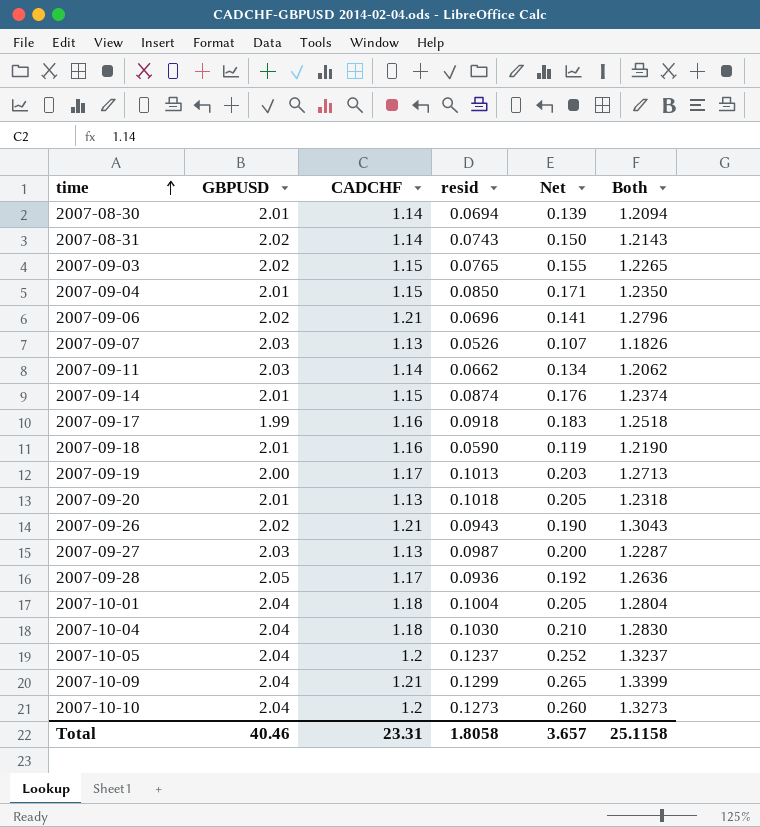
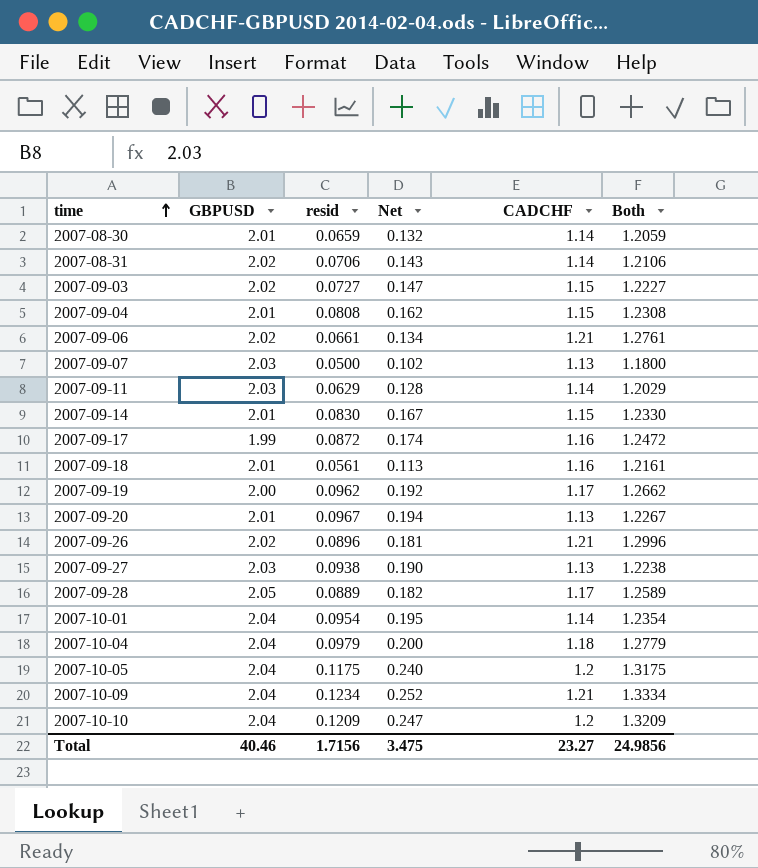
column CADCHF | position: 3 -> 5
2007-08-30 | resid: 0.0694 -> 0.0659
2007-08-30 | Net: 0.139 -> 0.132
2007-08-30 | Both: 1.2094 -> 1.2059
2007-08-31 | resid: 0.0743 -> 0.0706
2007-08-31 | Net: 0.150 -> 0.143
2007-08-31 | Both: 1.2143 -> 1.2106
2007-09-03 | resid: 0.0765 -> 0.0727
2007-09-03 | Net: 0.155 -> 0.147
2007-09-03 | Both: 1.2265 -> 1.2227
2007-09-04 | resid: 0.0850 -> 0.0808
2007-09-04 | Net: 0.171 -> 0.162
2007-09-04 | Both: 1.2350 -> 1.2308
2007-09-06 | resid: 0.0696 -> 0.0661
2007-09-06 | Net: 0.141 -> 0.134
2007-09-06 | Both: 1.2796 -> 1.2761
2007-09-07 | resid: 0.0526 -> 0.0500
2007-09-07 | Net: 0.107 -> 0.102
2007-09-07 | Both: 1.1826 -> 1.1800
2007-09-11 | resid: 0.0662 -> 0.0629
2007-09-11 | Net: 0.134 -> 0.128
2007-09-11 | Both: 1.2062 -> 1.2029
2007-09-14 | resid: 0.0874 -> 0.0830
2007-09-14 | Net: 0.176 -> 0.167
2007-09-14 | Both: 1.2374 -> 1.2330
2007-09-17 | resid: 0.0918 -> 0.0872
2007-09-17 | Net: 0.183 -> 0.174
2007-09-17 | Both: 1.2518 -> 1.2472
2007-09-18 | resid: 0.0590 -> 0.0561
2007-09-18 | Net: 0.119 -> 0.113
2007-09-18 | Both: 1.2190 -> 1.2161
2007-09-19 | resid: 0.1013 -> 0.0962
2007-09-19 | Net: 0.203 -> 0.192
2007-09-19 | Both: 1.2713 -> 1.2662
2007-09-20 | resid: 0.1018 -> 0.0967
2007-09-20 | Net: 0.205 -> 0.194
2007-09-20 | Both: 1.2318 -> 1.2267
2007-09-26 | resid: 0.0943 -> 0.0896
2007-09-26 | Net: 0.190 -> 0.181
2007-09-26 | Both: 1.3043 -> 1.2996
2007-09-27 | resid: 0.0987 -> 0.0938
2007-09-27 | Net: 0.200 -> 0.190
2007-09-27 | Both: 1.2287 -> 1.2238
2007-09-28 | resid: 0.0936 -> 0.0889
2007-09-28 | Net: 0.192 -> 0.182
2007-09-28 | Both: 1.2636 -> 1.2589
2007-10-01 | resid: 0.1004 -> 0.0954
2007-10-01 | Net: 0.205 -> 0.195
2007-10-01 | CADCHF: 1.18 -> 1.14
2007-10-01 | Both: 1.2804 -> 1.2354
2007-10-04 | resid: 0.1030 -> 0.0979
2007-10-04 | Net: 0.210 -> 0.200
2007-10-04 | Both: 1.2830 -> 1.2779
2007-10-05 | resid: 0.1237 -> 0.1175
2007-10-05 | Net: 0.252 -> 0.240
2007-10-05 | Both: 1.3237 -> 1.3175
2007-10-09 | resid: 0.1299 -> 0.1234
2007-10-09 | Net: 0.265 -> 0.252
2007-10-09 | Both: 1.3399 -> 1.3334
2007-10-10 | resid: 0.1273 -> 0.1209
2007-10-10 | Net: 0.260 -> 0.247
2007-10-10 | Both: 1.3273 -> 1.3209
Total | resid: 1.8058 -> 1.7156
Total | Net: 3.657 -> 3.475
Total | CADCHF: 23.31 -> 23.27
Total | Both: 25.1158 -> 24.9856

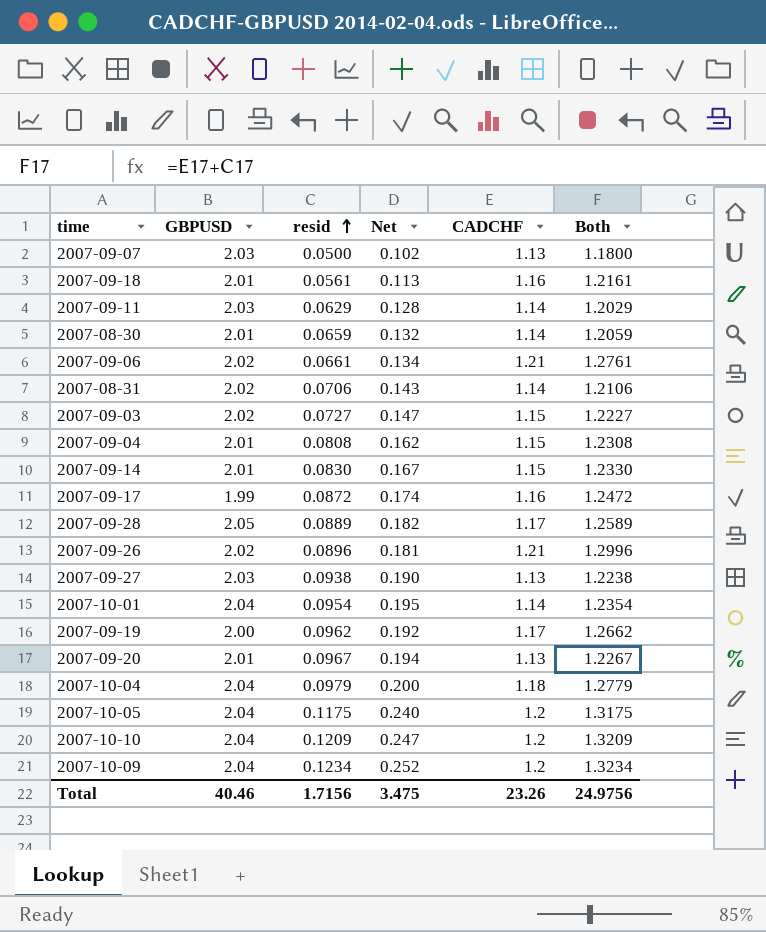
row order: time ascending -> resid ascending
2007-10-09 | CADCHF: 1.21 -> 1.2
2007-10-09 | Both: 1.3334 -> 1.3234
Total | CADCHF: 23.27 -> 23.26
Total | Both: 24.9856 -> 24.9756

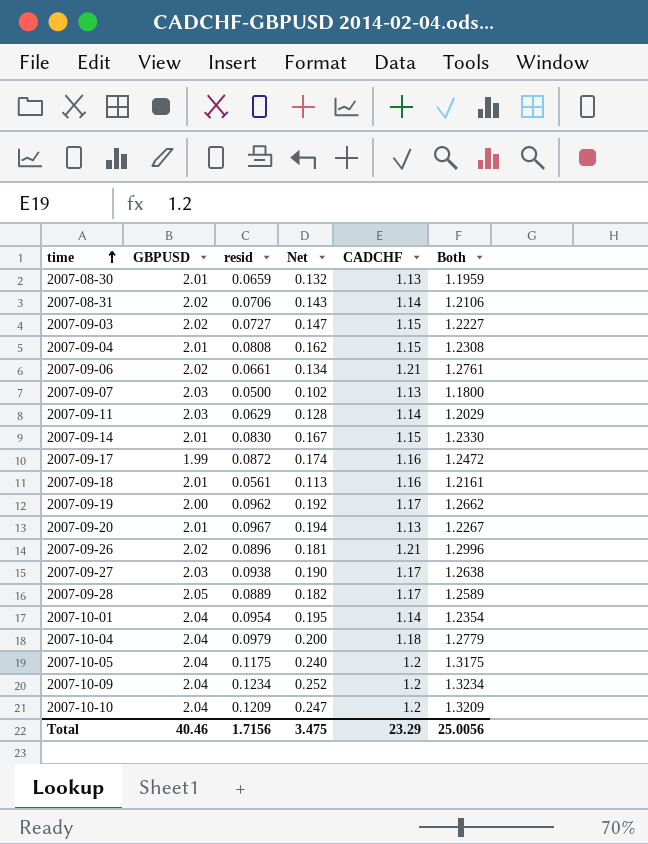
row order: resid ascending -> time ascending
2007-08-30 | CADCHF: 1.14 -> 1.13
2007-08-30 | Both: 1.2059 -> 1.1959
2007-09-27 | CADCHF: 1.13 -> 1.17
2007-09-27 | Both: 1.2238 -> 1.2638
Total | CADCHF: 23.26 -> 23.29
Total | Both: 24.9756 -> 25.0056

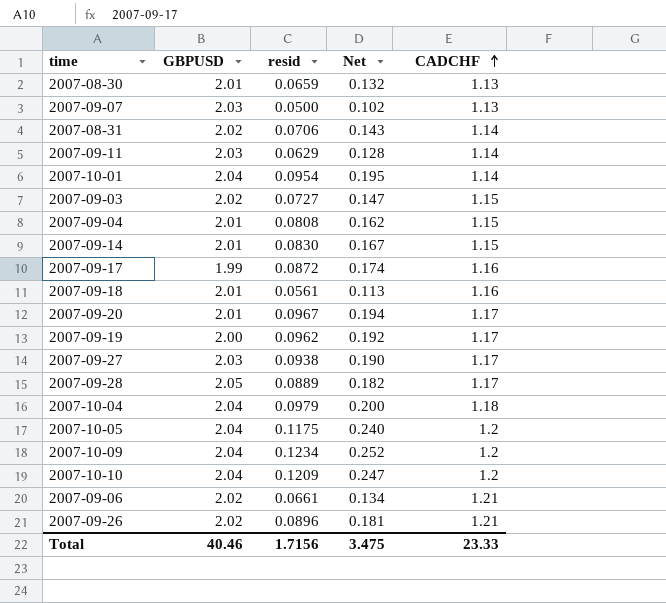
row order: time ascending -> CADCHF ascending
column Both | formula: [resid] + [CADCHF] -> none
2007-09-20 | CADCHF: 1.13 -> 1.17
Total | CADCHF: 23.29 -> 23.33

